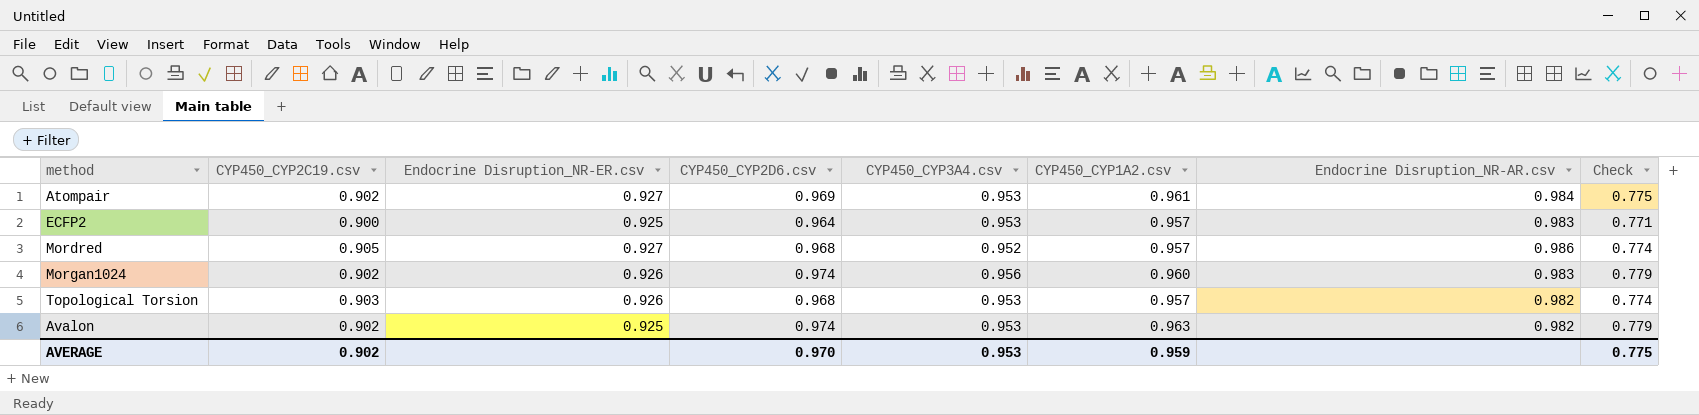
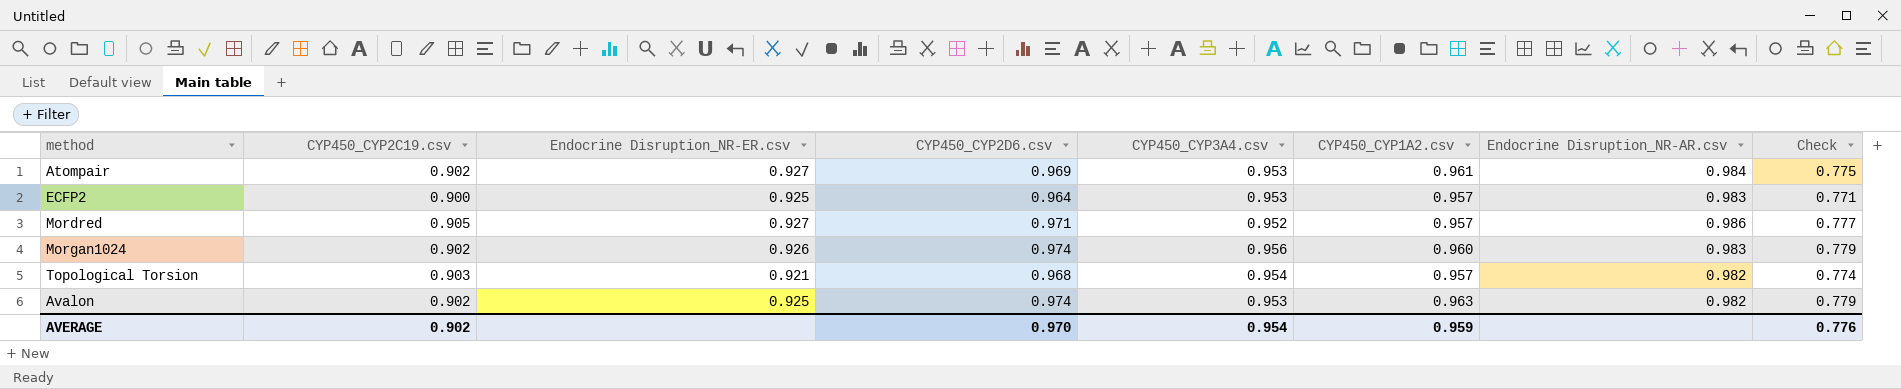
Mordred | CYP450_CYP2D6.csv: 0.968 -> 0.971
Mordred | Check: 0.774 -> 0.777
Topological Torsion | Endocrine Disruption_NR-ER.csv: 0.926 -> 0.921
Topological Torsion | CYP450_CYP3A4.csv: 0.953 -> 0.954
AVERAGE | CYP450_CYP3A4.csv: 0.953 -> 0.954
AVERAGE | Check: 0.775 -> 0.776

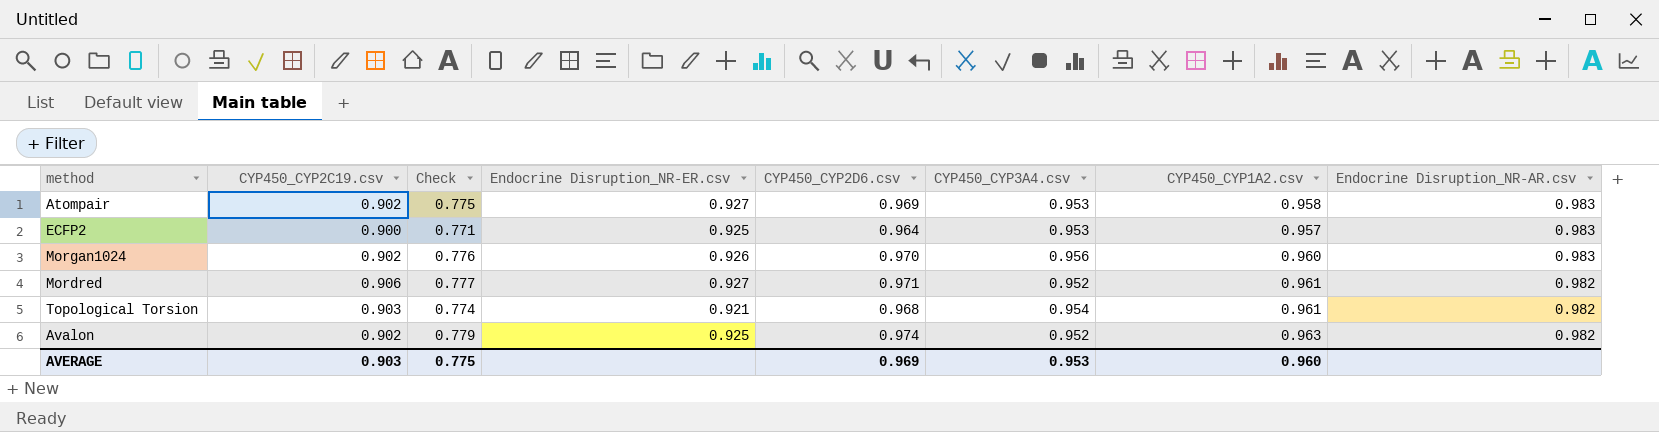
row order: none -> Endocrine Disruption_NR-AR.csv descending
column Check | position: 8 -> 3
Atompair | CYP450_CYP1A2.csv: 0.961 -> 0.958
Atompair | Endocrine Disruption_NR-AR.csv: 0.984 -> 0.983
Morgan1024 | Check: 0.779 -> 0.776
Morgan1024 | CYP450_CYP2D6.csv: 0.974 -> 0.970
Mordred | CYP450_CYP2C19.csv: 0.905 -> 0.906
Mordred | CYP450_CYP1A2.csv: 0.957 -> 0.961
Mordred | Endocrine Disruption_NR-AR.csv: 0.986 -> 0.982
Topological Torsion | CYP450_CYP1A2.csv: 0.957 -> 0.961
Avalon | CYP450_CYP3A4.csv: 0.953 -> 0.952
AVERAGE | CYP450_CYP2C19.csv: 0.902 -> 0.903
AVERAGE | Check: 0.776 -> 0.775
AVERAGE | CYP450_CYP2D6.csv: 0.970 -> 0.969
AVERAGE | CYP450_CYP3A4.csv: 0.954 -> 0.953
AVERAGE | CYP450_CYP1A2.csv: 0.959 -> 0.960

